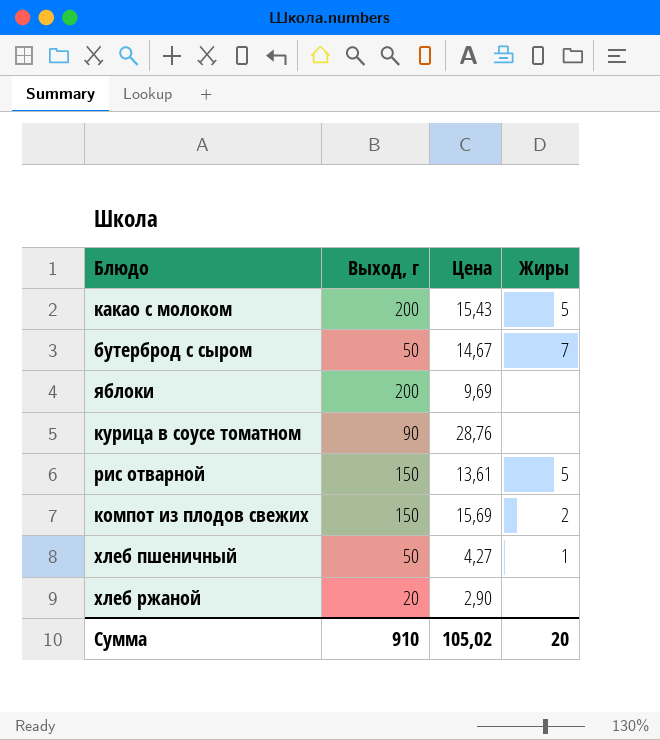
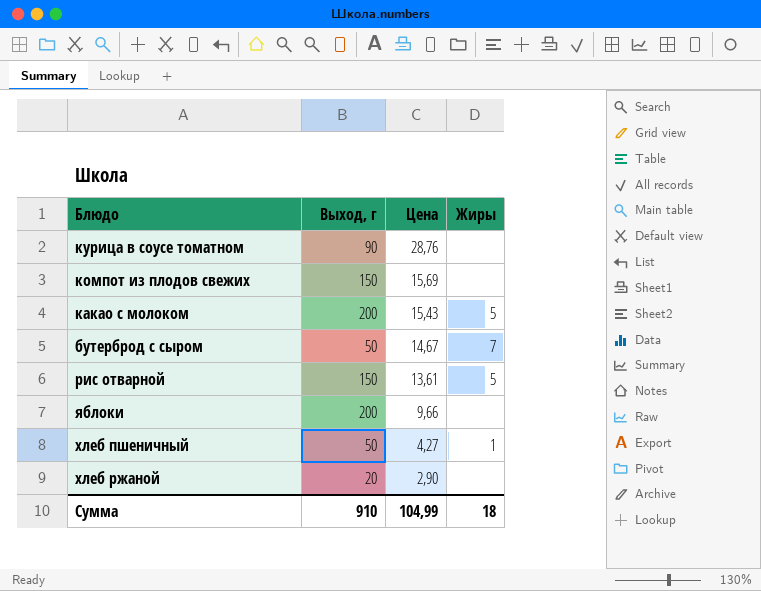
row order: none -> Цена descending
компот из плодов свежих | Жиры: 2 -> none
яблоки | Цена: 9,69 -> 9,66
Сумма | Цена: 105,02 -> 104,99
Сумма | Жиры: 20 -> 18

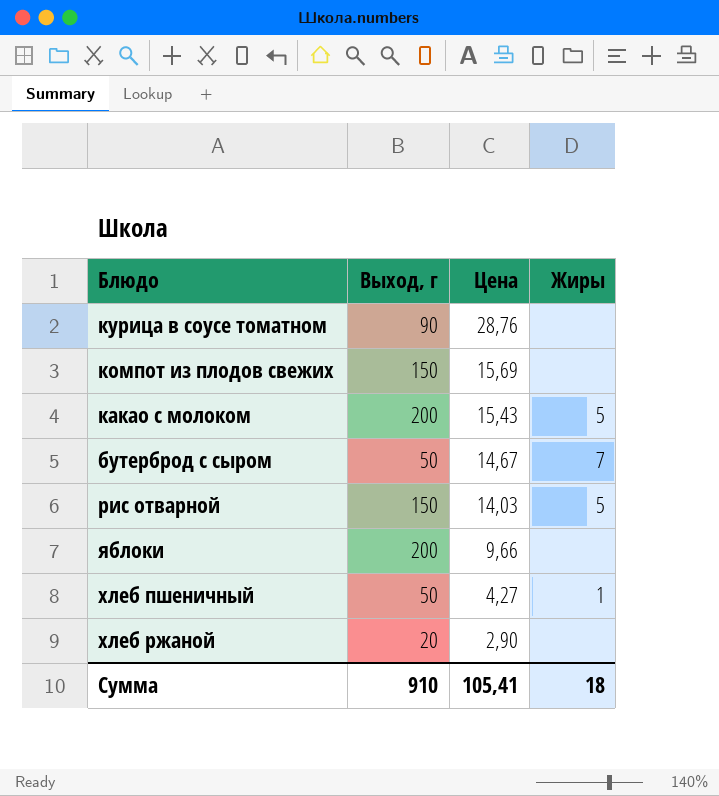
рис отварной | Цена: 13,61 -> 14,03
Сумма | Цена: 104,99 -> 105,41

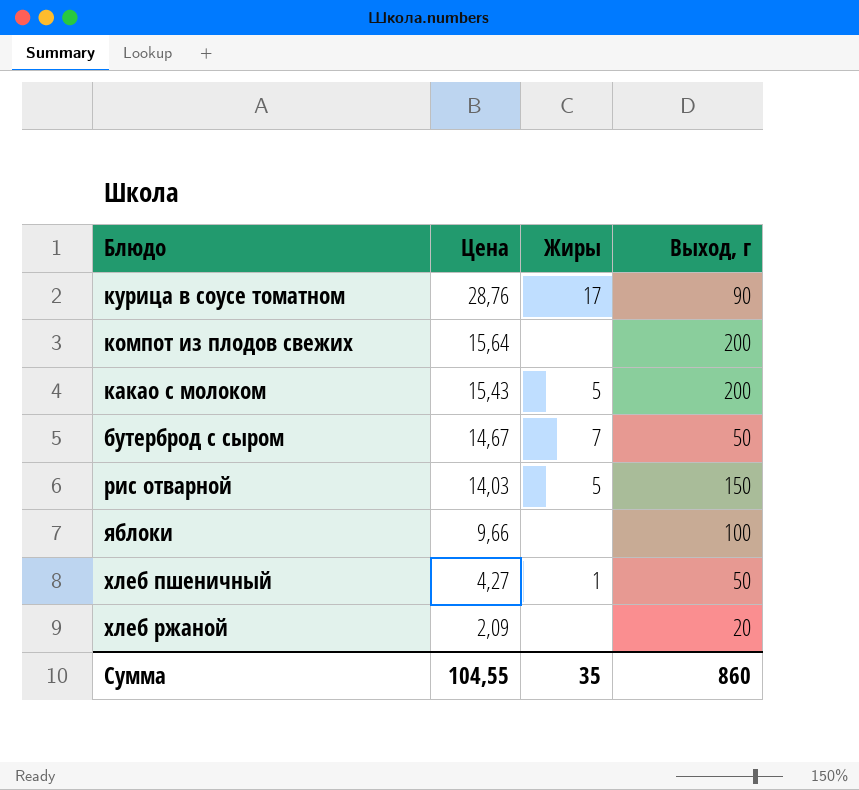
column Выход, г | position: 2 -> 4
курица в соусе томатном | Жиры: none -> 17
компот из плодов свежих | Цена: 15,69 -> 15,64
компот из плодов свежих | Выход, г: 150 -> 200
яблоки | Выход, г: 200 -> 100
хлеб ржаной | Цена: 2,90 -> 2,09
Сумма | Цена: 105,41 -> 104,55
Сумма | Жиры: 18 -> 35
Сумма | Выход, г: 910 -> 860

